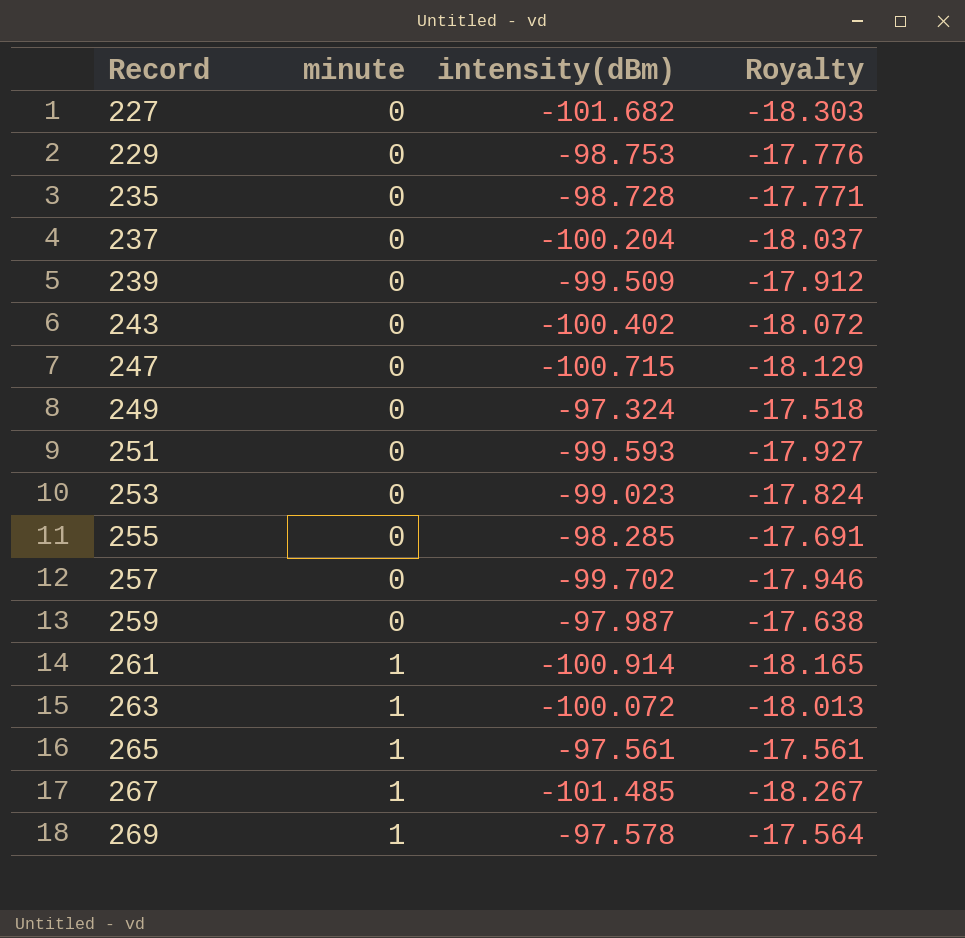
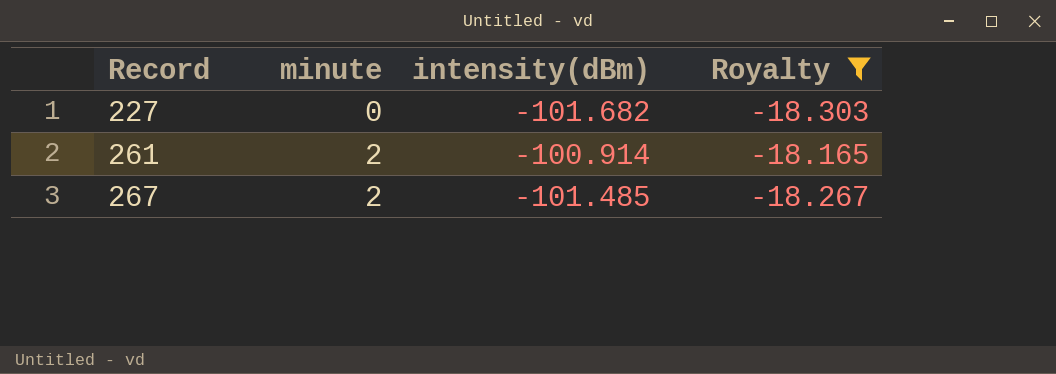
filter: none -> Royalty <= -18.165
261 | minute: 1 -> 2
267 | minute: 1 -> 2

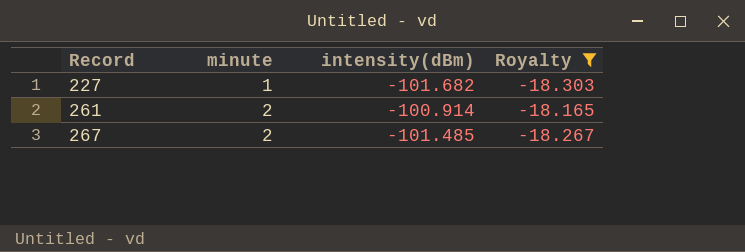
227 | minute: 0 -> 1

